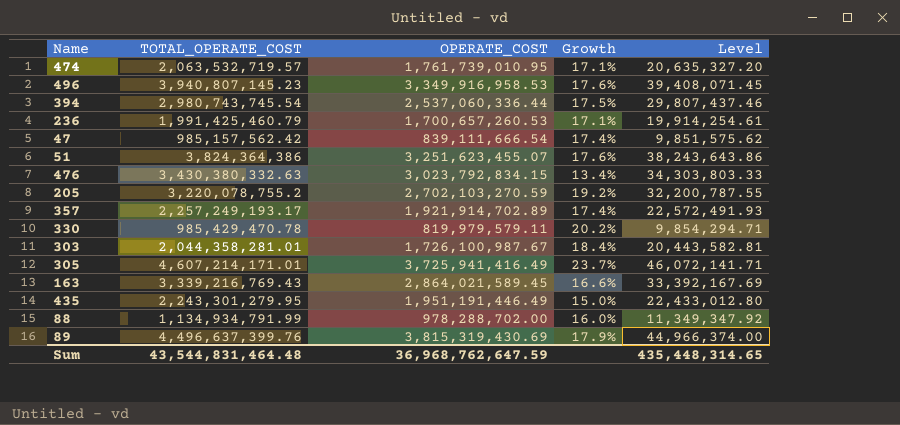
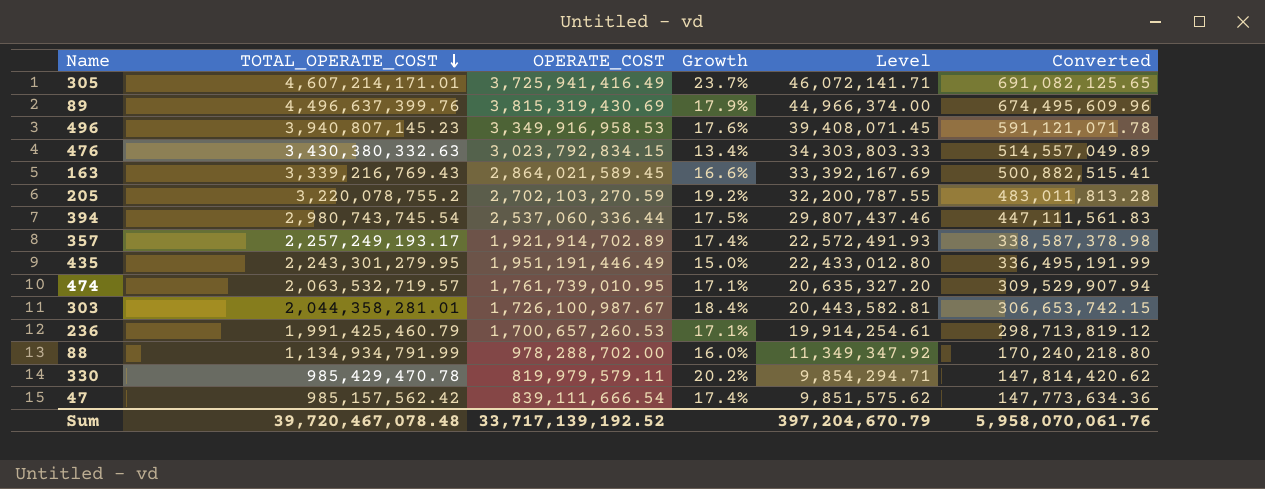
row order: none -> TOTAL_OPERATE_COST descending
column Converted | formula: none -> [TOTAL_OPERATE_COST] * 0.15
row 51: 3,824,364,386 | 3,251,623,455.07 | 17.6% | 38,243,643.86 -> none
Sum | TOTAL_OPERATE_COST: 43,544,831,464.48 -> 39,720,467,078.48
Sum | OPERATE_COST: 36,968,762,647.59 -> 33,717,139,192.52
Sum | Level: 435,448,314.65 -> 397,204,670.79

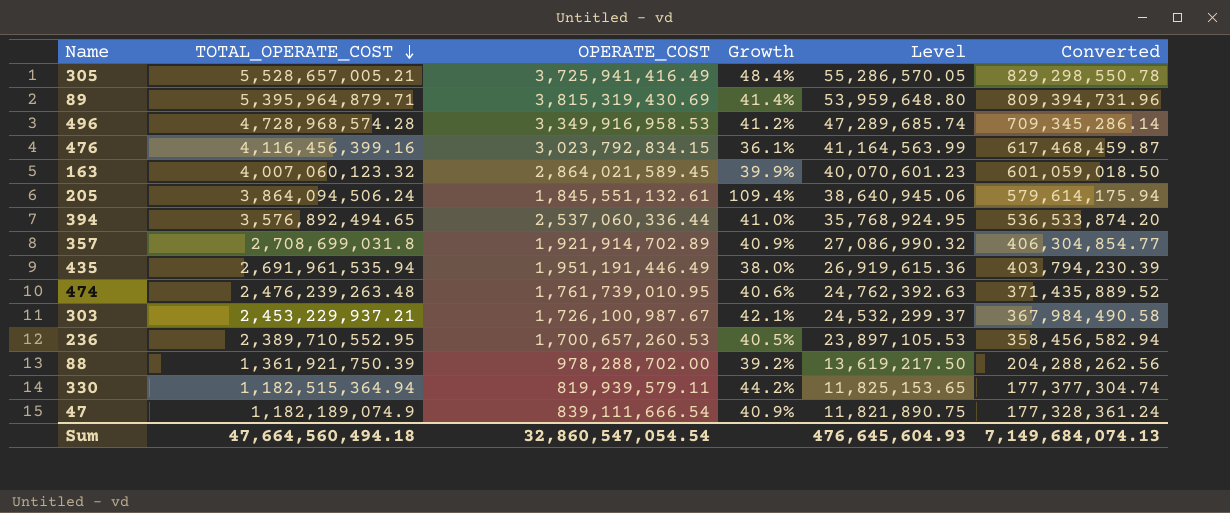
305 | TOTAL_OPERATE_COST: 4,607,214,171.01 -> 5,528,657,005.21
305 | Growth: 23.7% -> 48.4%
305 | Level: 46,072,141.71 -> 55,286,570.05
305 | Converted: 691,082,125.65 -> 829,298,550.78
89 | TOTAL_OPERATE_COST: 4,496,637,399.76 -> 5,395,964,879.71
89 | Growth: 17.9% -> 41.4%
89 | Level: 44,966,374.00 -> 53,959,648.80
89 | Converted: 674,495,609.96 -> 809,394,731.96
496 | TOTAL_OPERATE_COST: 3,940,807,145.23 -> 4,728,968,574.28
496 | Growth: 17.6% -> 41.2%
496 | Level: 39,408,071.45 -> 47,289,685.74
496 | Converted: 591,121,071.78 -> 709,345,286.14
476 | TOTAL_OPERATE_COST: 3,430,380,332.63 -> 4,116,456,399.16
476 | Growth: 13.4% -> 36.1%
476 | Level: 34,303,803.33 -> 41,164,563.99
476 | Converted: 514,557,049.89 -> 617,468,459.87
163 | TOTAL_OPERATE_COST: 3,339,216,769.43 -> 4,007,060,123.32
163 | Growth: 16.6% -> 39.9%
163 | Level: 33,392,167.69 -> 40,070,601.23
163 | Converted: 500,882,515.41 -> 601,059,018.50
205 | TOTAL_OPERATE_COST: 3,220,078,755.2 -> 3,864,094,506.24
205 | OPERATE_COST: 2,702,103,270.59 -> 1,845,551,132.61
205 | Growth: 19.2% -> 109.4%
205 | Level: 32,200,787.55 -> 38,640,945.06
205 | Converted: 483,011,813.28 -> 579,614,175.94
394 | TOTAL_OPERATE_COST: 2,980,743,745.54 -> 3,576,892,494.65
394 | Growth: 17.5% -> 41.0%
394 | Level: 29,807,437.46 -> 35,768,924.95
394 | Converted: 447,111,561.83 -> 536,533,874.20
357 | TOTAL_OPERATE_COST: 2,257,249,193.17 -> 2,708,699,031.8
357 | Growth: 17.4% -> 40.9%
357 | Level: 22,572,491.93 -> 27,086,990.32
357 | Converted: 338,587,378.98 -> 406,304,854.77
435 | TOTAL_OPERATE_COST: 2,243,301,279.95 -> 2,691,961,535.94
435 | Growth: 15.0% -> 38.0%
435 | Level: 22,433,012.80 -> 26,919,615.36
435 | Converted: 336,495,191.99 -> 403,794,230.39
474 | TOTAL_OPERATE_COST: 2,063,532,719.57 -> 2,476,239,263.48
474 | Growth: 17.1% -> 40.6%
474 | Level: 20,635,327.20 -> 24,762,392.63
474 | Converted: 309,529,907.94 -> 371,435,889.52
303 | TOTAL_OPERATE_COST: 2,044,358,281.01 -> 2,453,229,937.21
303 | Growth: 18.4% -> 42.1%
303 | Level: 20,443,582.81 -> 24,532,299.37
303 | Converted: 306,653,742.15 -> 367,984,490.58
236 | TOTAL_OPERATE_COST: 1,991,425,460.79 -> 2,389,710,552.95
236 | Growth: 17.1% -> 40.5%
236 | Level: 19,914,254.61 -> 23,897,105.53
236 | Converted: 298,713,819.12 -> 358,456,582.94
88 | TOTAL_OPERATE_COST: 1,134,934,791.99 -> 1,361,921,750.39
88 | Growth: 16.0% -> 39.2%
88 | Level: 11,349,347.92 -> 13,619,217.50
88 | Converted: 170,240,218.80 -> 204,288,262.56
330 | TOTAL_OPERATE_COST: 985,429,470.78 -> 1,182,515,364.94
330 | OPERATE_COST: 819,979,579.11 -> 819,939,579.11
330 | Growth: 20.2% -> 44.2%
330 | Level: 9,854,294.71 -> 11,825,153.65
330 | Converted: 147,814,420.62 -> 177,377,304.74
47 | TOTAL_OPERATE_COST: 985,157,562.42 -> 1,182,189,074.9
47 | Growth: 17.4% -> 40.9%
47 | Level: 9,851,575.62 -> 11,821,890.75
47 | Converted: 147,773,634.36 -> 177,328,361.24
Sum | TOTAL_OPERATE_COST: 39,720,467,078.48 -> 47,664,560,494.18
Sum | OPERATE_COST: 33,717,139,192.52 -> 32,860,547,054.54
Sum | Level: 397,204,670.79 -> 476,645,604.93
Sum | Converted: 5,958,070,061.76 -> 7,149,684,074.13

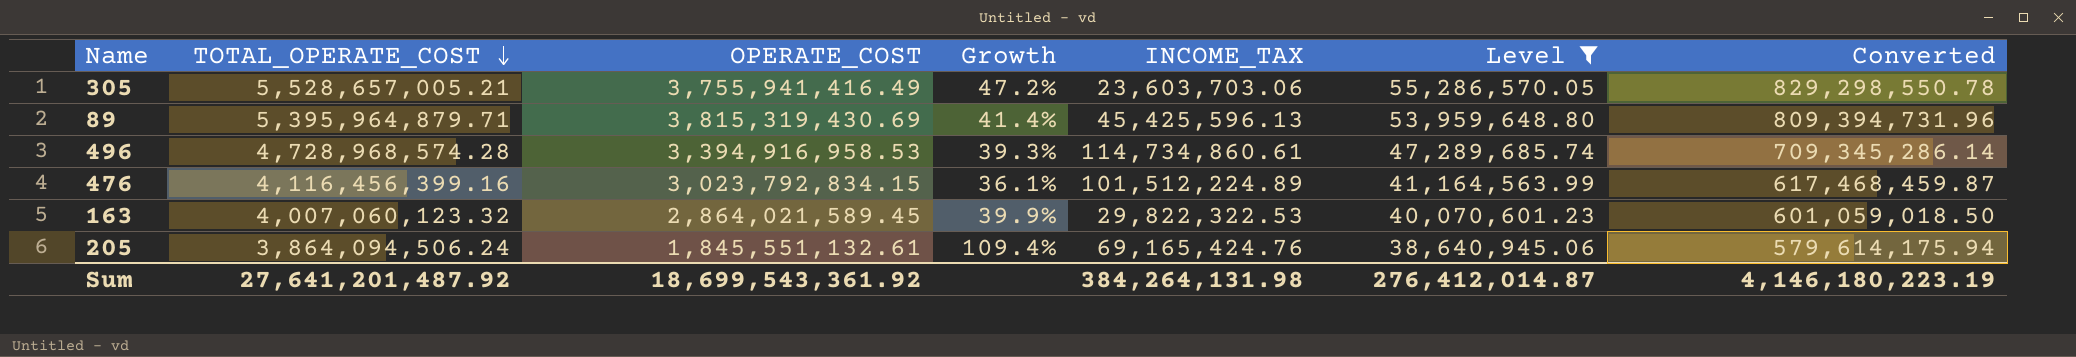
filter: none -> Level >= 38,640,945.06
column INCOME_TAX | position: none -> 5
305 | OPERATE_COST: 3,725,941,416.49 -> 3,755,941,416.49
305 | Growth: 48.4% -> 47.2%
496 | OPERATE_COST: 3,349,916,958.53 -> 3,394,916,958.53
496 | Growth: 41.2% -> 39.3%
Sum | TOTAL_OPERATE_COST: 47,664,560,494.18 -> 27,641,201,487.92
Sum | OPERATE_COST: 32,860,547,054.54 -> 18,699,543,361.92
Sum | Level: 476,645,604.93 -> 276,412,014.87
Sum | Converted: 7,149,684,074.13 -> 4,146,180,223.19

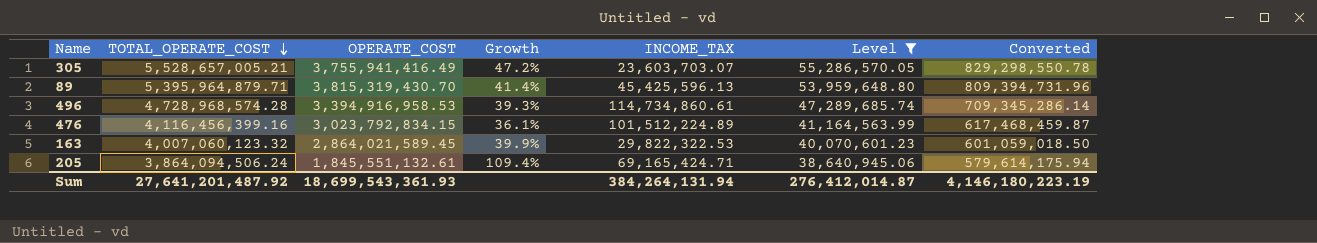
305 | INCOME_TAX: 23,603,703.06 -> 23,603,703.07
89 | OPERATE_COST: 3,815,319,430.69 -> 3,815,319,430.70
205 | INCOME_TAX: 69,165,424.76 -> 69,165,424.71
Sum | OPERATE_COST: 18,699,543,361.92 -> 18,699,543,361.93
Sum | INCOME_TAX: 384,264,131.98 -> 384,264,131.94

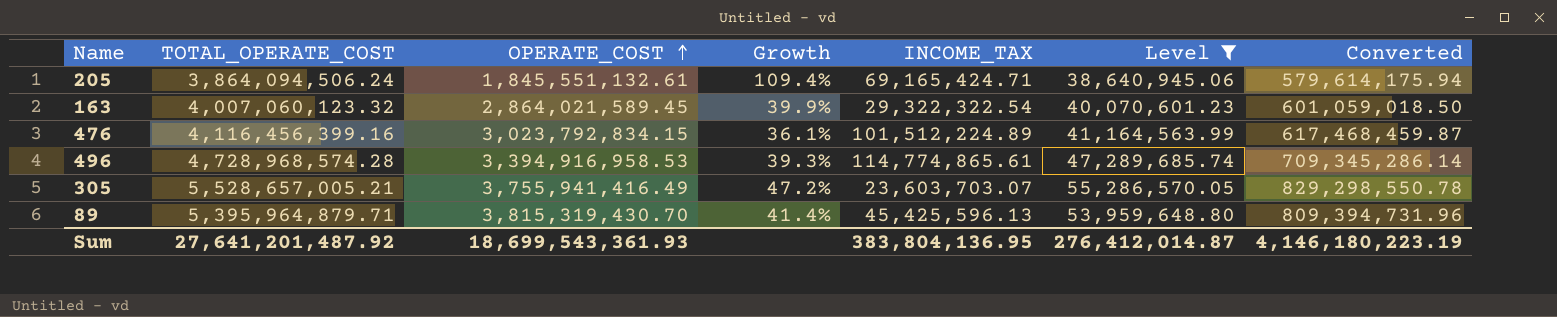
row order: TOTAL_OPERATE_COST descending -> OPERATE_COST ascending
163 | INCOME_TAX: 29,822,322.53 -> 29,322,322.54
496 | INCOME_TAX: 114,734,860.61 -> 114,774,865.61
Sum | INCOME_TAX: 384,264,131.94 -> 383,804,136.95

